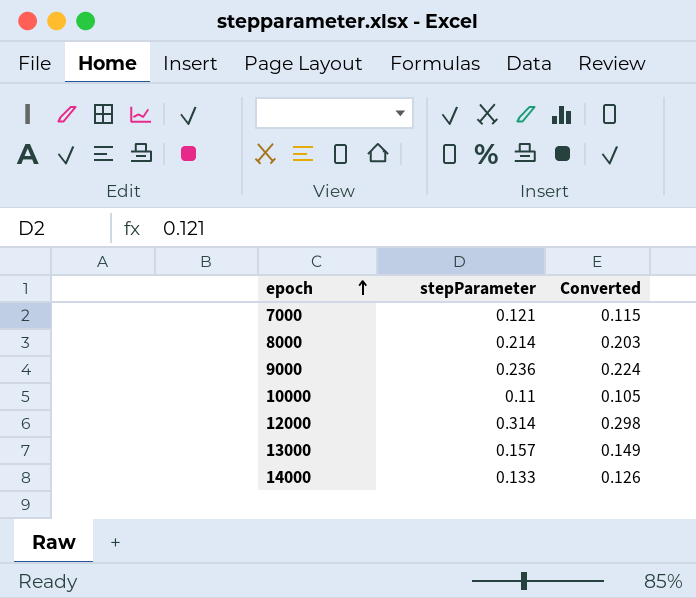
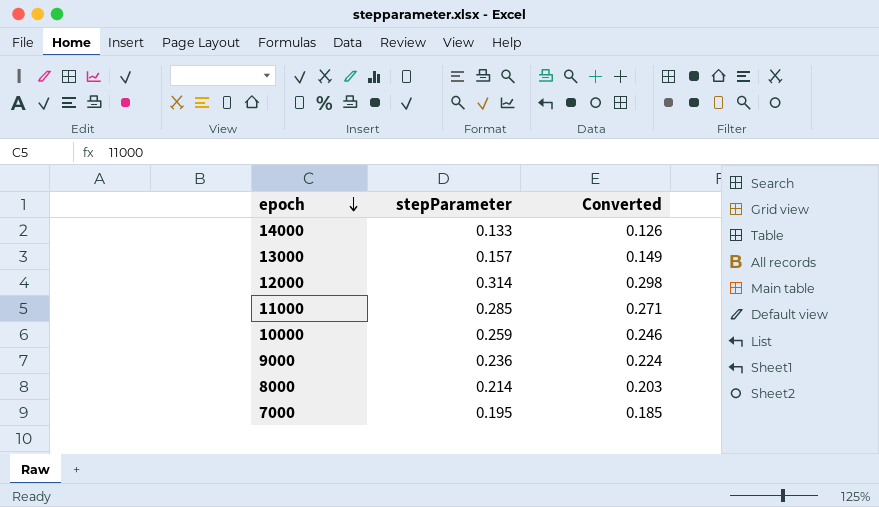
row order: epoch ascending -> epoch descending
row 11000: none -> 0.285 | 0.271
10000 | stepParameter: 0.11 -> 0.259
10000 | Converted: 0.105 -> 0.246
7000 | stepParameter: 0.121 -> 0.195
7000 | Converted: 0.115 -> 0.185

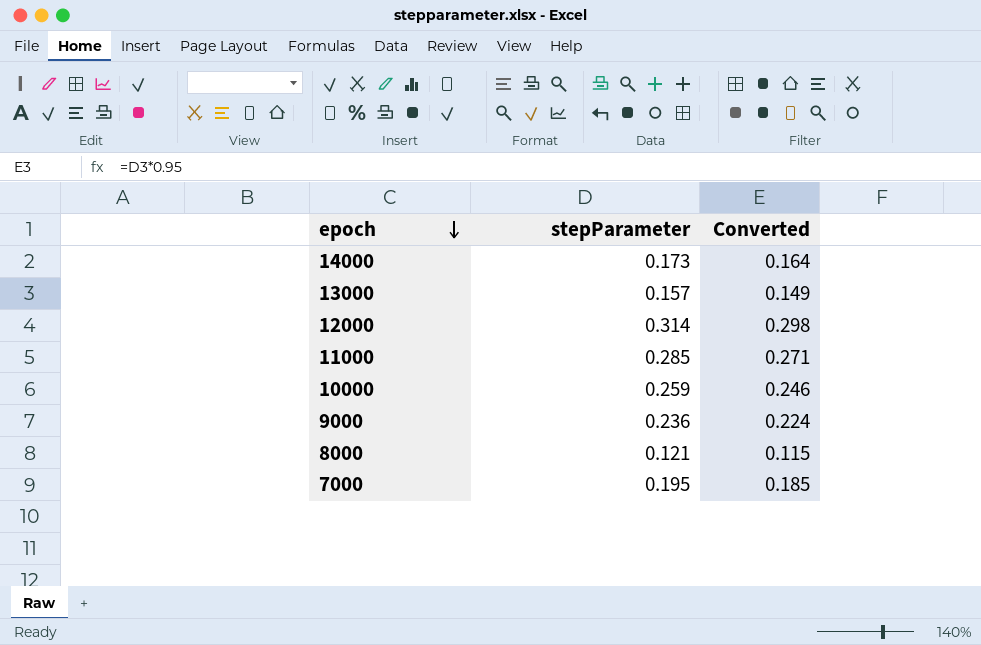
14000 | stepParameter: 0.133 -> 0.173
14000 | Converted: 0.126 -> 0.164
8000 | stepParameter: 0.214 -> 0.121
8000 | Converted: 0.203 -> 0.115

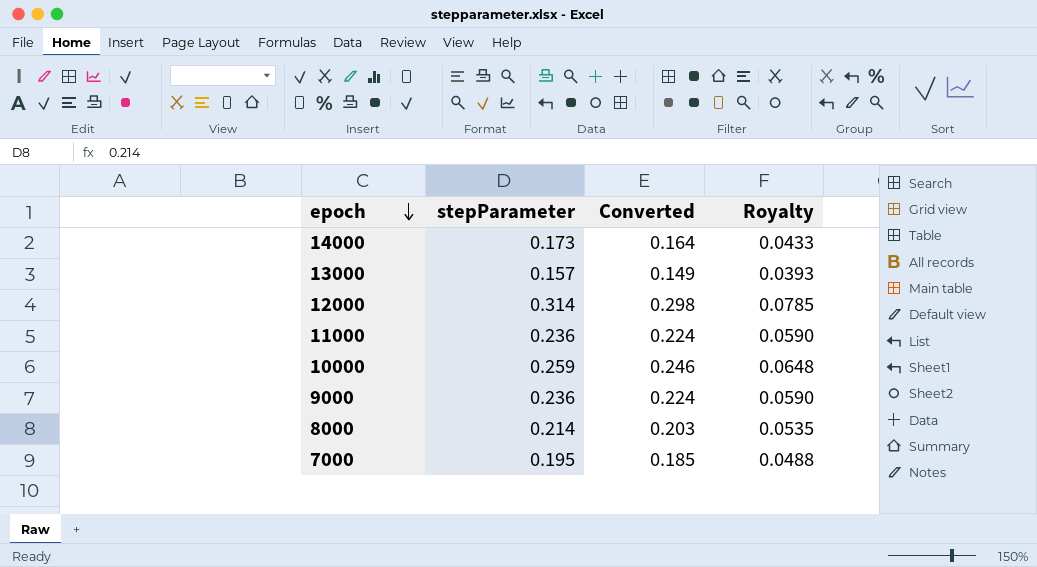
column Royalty | formula: none -> [stepParameter] * 0.25
11000 | stepParameter: 0.285 -> 0.236
11000 | Converted: 0.271 -> 0.224
8000 | stepParameter: 0.121 -> 0.214
8000 | Converted: 0.115 -> 0.203

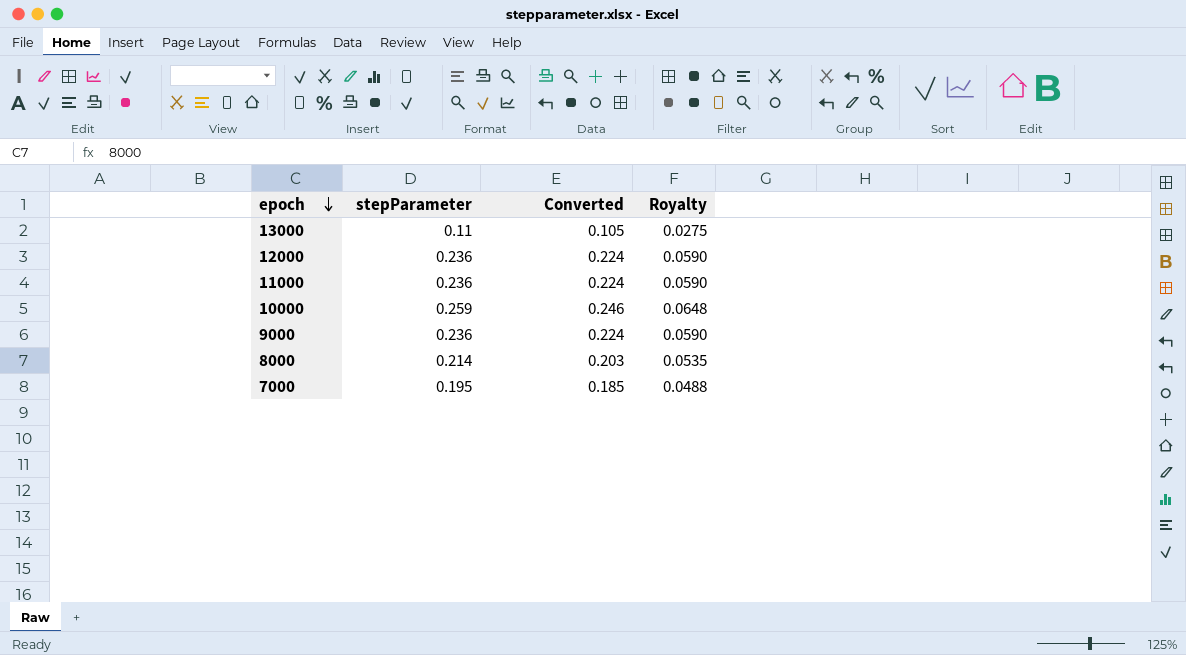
row 14000: 0.173 | 0.164 | 0.0433 -> none
13000 | stepParameter: 0.157 -> 0.11
13000 | Converted: 0.149 -> 0.105
13000 | Royalty: 0.0393 -> 0.0275
12000 | stepParameter: 0.314 -> 0.236
12000 | Converted: 0.298 -> 0.224
12000 | Royalty: 0.0785 -> 0.0590

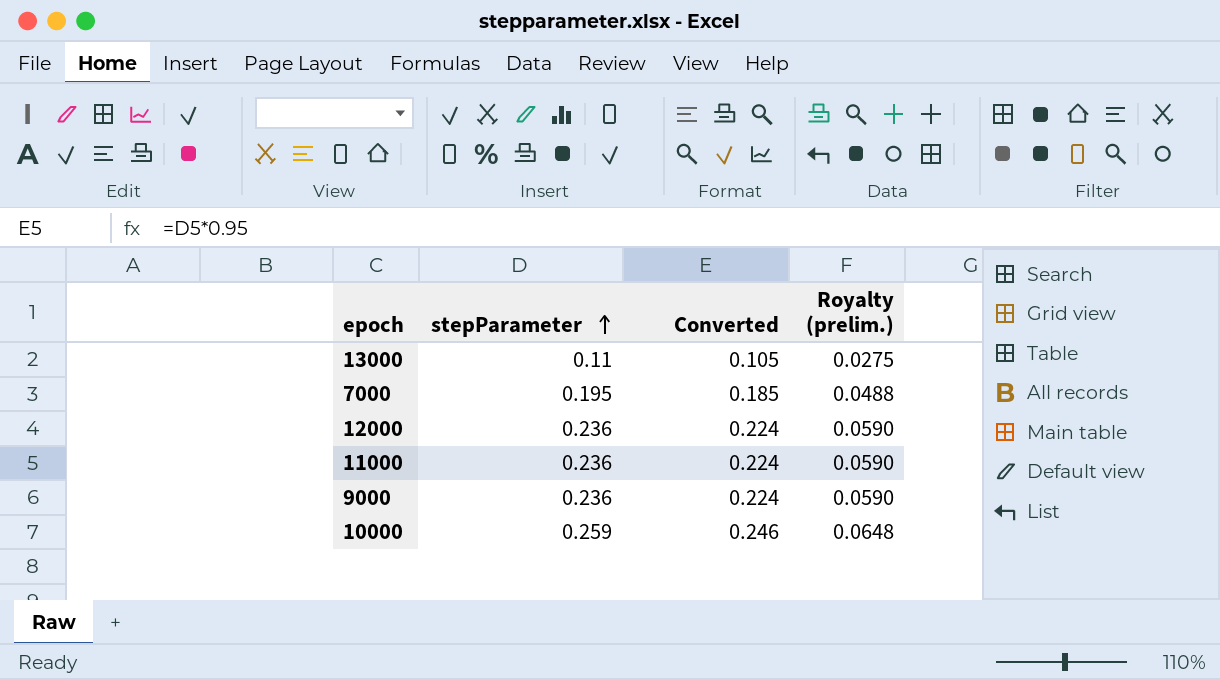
row order: epoch descending -> stepParameter ascending
column name: Royalty -> Royalty (prelim.)
row 8000: 0.214 | 0.203 | 0.0535 -> none

